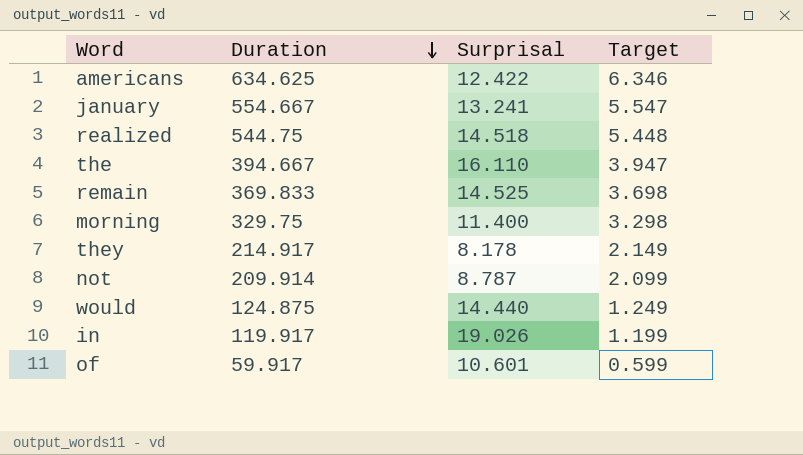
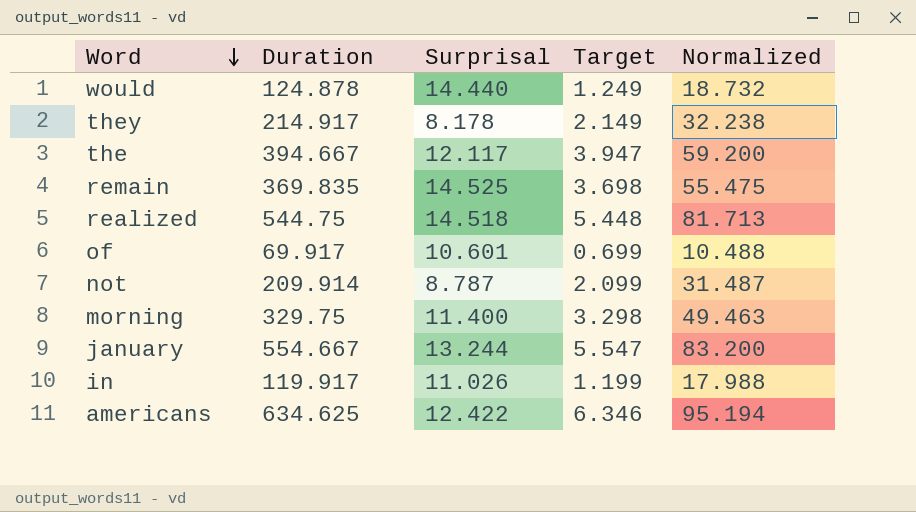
row order: Duration descending -> Word descending
column Normalized | formula: none -> [Duration] * 0.15
would | Duration: 124.875 -> 124.878
the | Surprisal: 16.110 -> 12.117
remain | Duration: 369.833 -> 369.835
of | Duration: 59.917 -> 69.917
of | Target: 0.599 -> 0.699
january | Surprisal: 13.241 -> 13.244
in | Surprisal: 19.026 -> 11.026

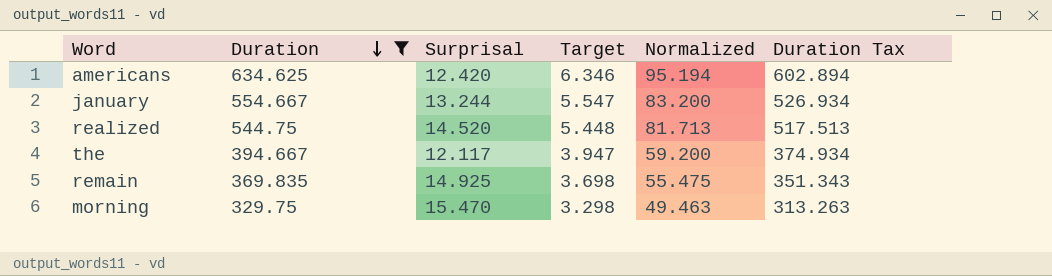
filter: none -> Duration >= 329.75
row order: Word descending -> Duration descending
column Duration Tax | formula: none -> [Duration] * 0.95
americans | Surprisal: 12.422 -> 12.420
realized | Surprisal: 14.518 -> 14.520
remain | Surprisal: 14.525 -> 14.925
morning | Surprisal: 11.400 -> 15.470

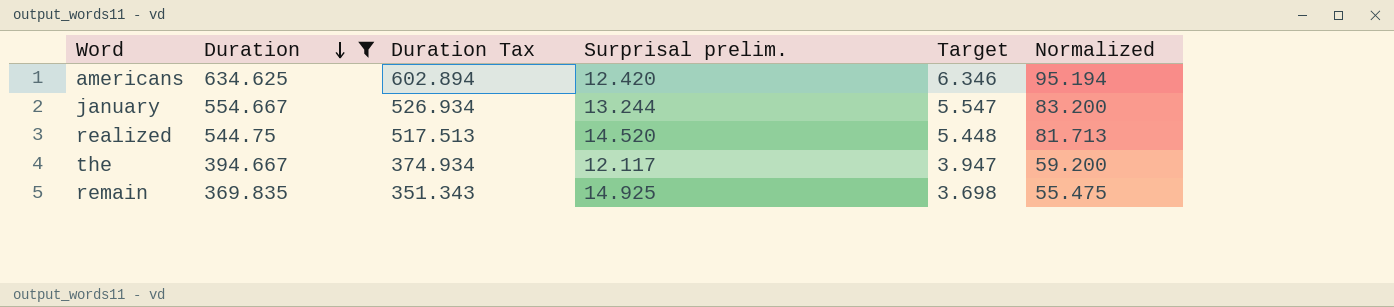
column Duration Tax | position: 6 -> 3
column name: Surprisal -> Surprisal prelim.
row morning: 329.75 | 15.470 | 3.298 | 49.463 | 313.263 -> none

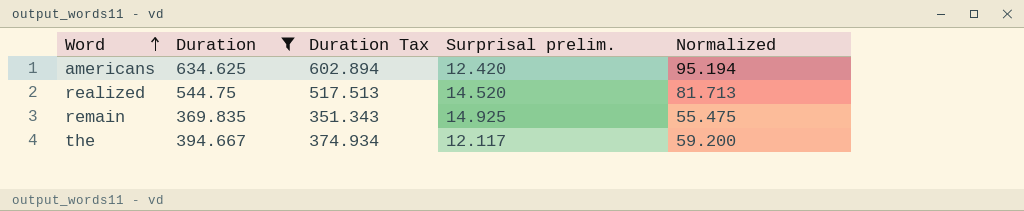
row order: Duration descending -> Word ascending
column Target | formula: [Duration] * 0.01 -> none
row january: 554.667 | 526.934 | 13.244 | 5.547 | 83.200 -> none

